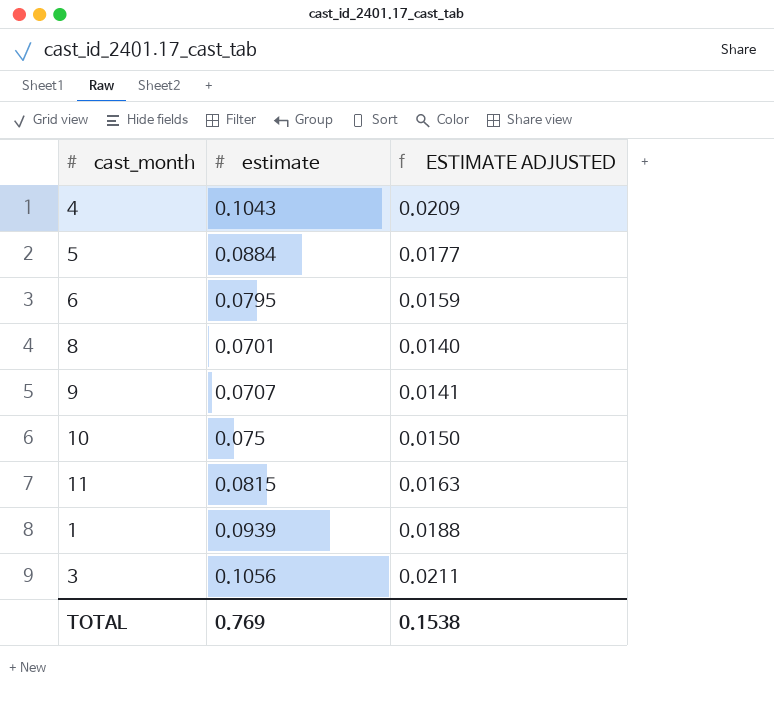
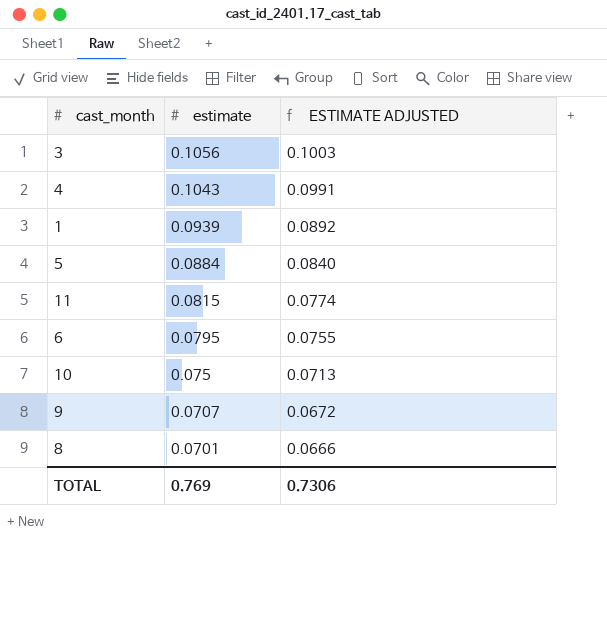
row order: none -> estimate descending
column ESTIMATE ADJUSTED | formula: [estimate] * 0.2 -> [estimate] * 0.95
TOTAL | ESTIMATE ADJUSTED: 0.1538 -> 0.7306

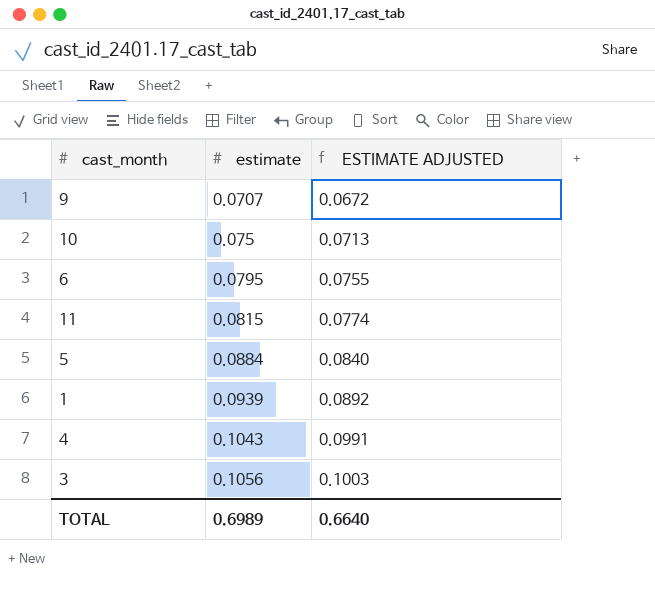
row order: estimate descending -> estimate ascending
row 8: 0.0701 | 0.0666 -> none
TOTAL | estimate: 0.769 -> 0.6989
TOTAL | ESTIMATE ADJUSTED: 0.7306 -> 0.6640

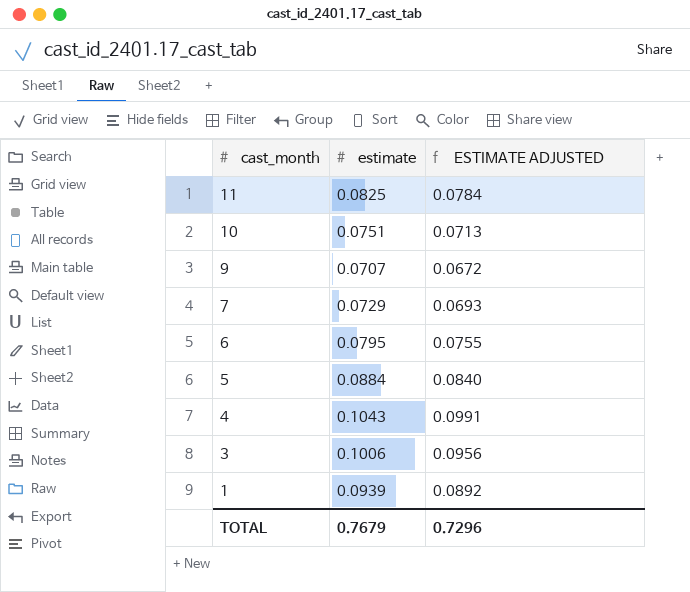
row order: estimate ascending -> cast_month descending
11 | estimate: 0.0815 -> 0.0825
11 | ESTIMATE ADJUSTED: 0.0774 -> 0.0784
10 | estimate: 0.075 -> 0.0751
row 7: none -> 0.0729 | 0.0693
3 | estimate: 0.1056 -> 0.1006
3 | ESTIMATE ADJUSTED: 0.1003 -> 0.0956
TOTAL | estimate: 0.6989 -> 0.7679
TOTAL | ESTIMATE ADJUSTED: 0.6640 -> 0.7296

